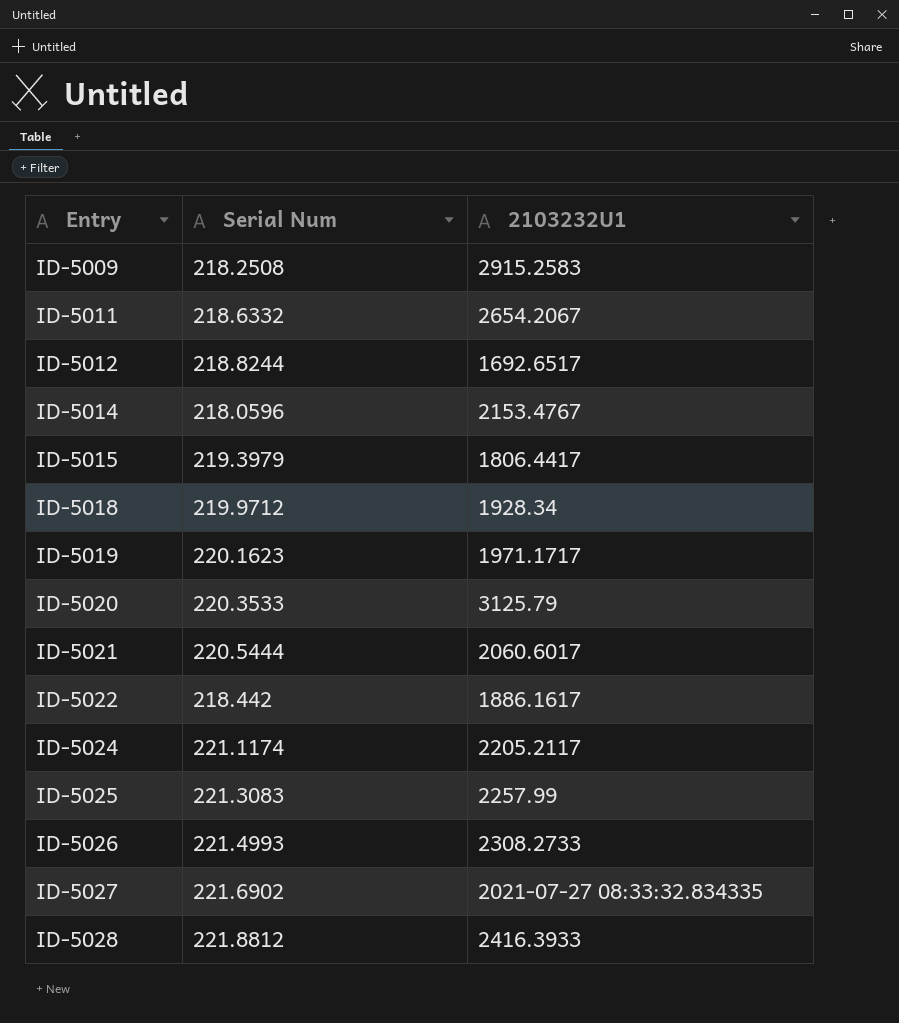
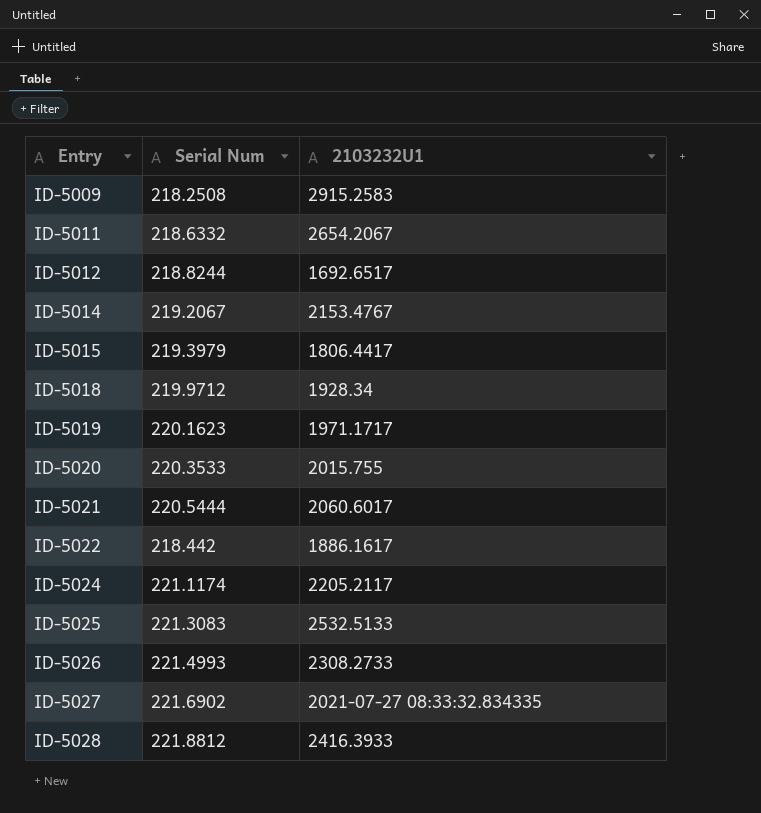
ID-5014 | Serial Num: 218.0596 -> 219.2067
ID-5020 | 2103232U1: 3125.79 -> 2015.755
ID-5025 | 2103232U1: 2257.99 -> 2532.5133

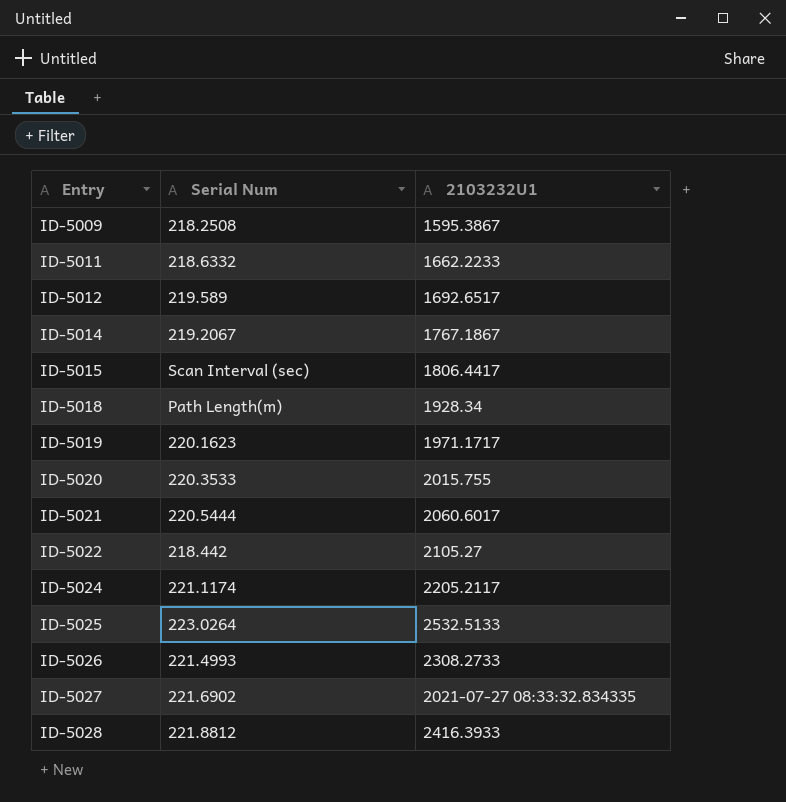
ID-5009 | 2103232U1: 2915.2583 -> 1595.3867
ID-5011 | 2103232U1: 2654.2067 -> 1662.2233
ID-5012 | Serial Num: 218.8244 -> 219.589
ID-5014 | 2103232U1: 2153.4767 -> 1767.1867
ID-5015 | Serial Num: 219.3979 -> Scan Interval (sec)
ID-5018 | Serial Num: 219.9712 -> Path Length(m)
ID-5022 | 2103232U1: 1886.1617 -> 2105.27
ID-5025 | Serial Num: 221.3083 -> 223.0264

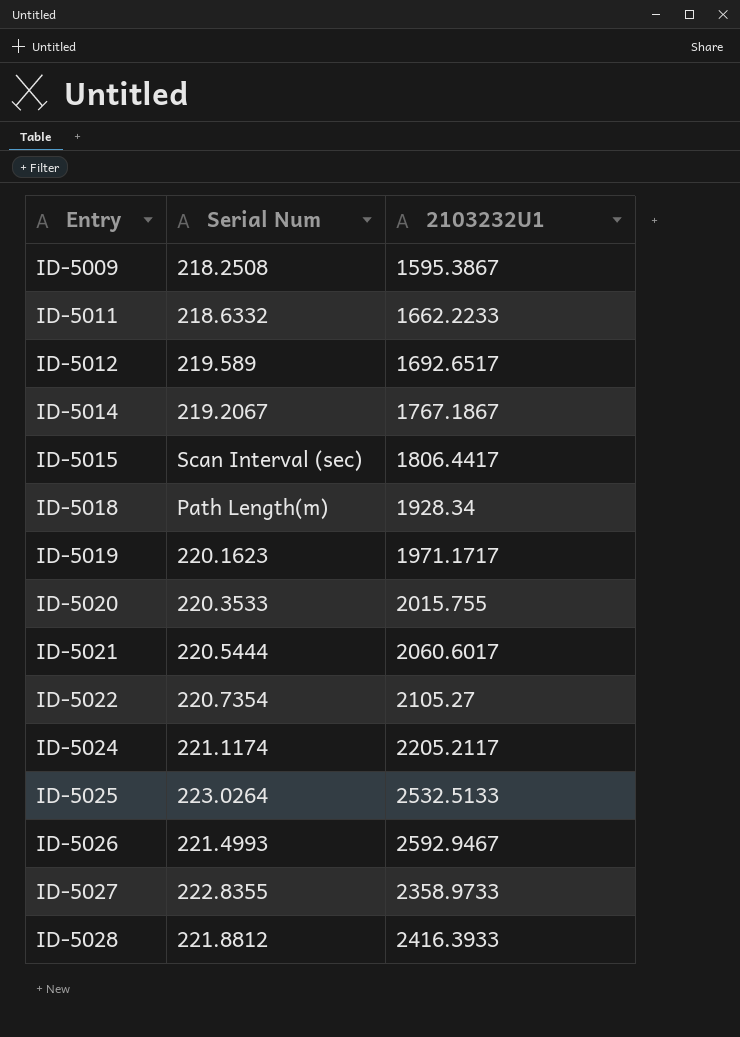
ID-5022 | Serial Num: 218.442 -> 220.7354
ID-5026 | 2103232U1: 2308.2733 -> 2592.9467
ID-5027 | Serial Num: 221.6902 -> 222.8355
ID-5027 | 2103232U1: 2021-07-27 08:33:32.834335 -> 2358.9733

